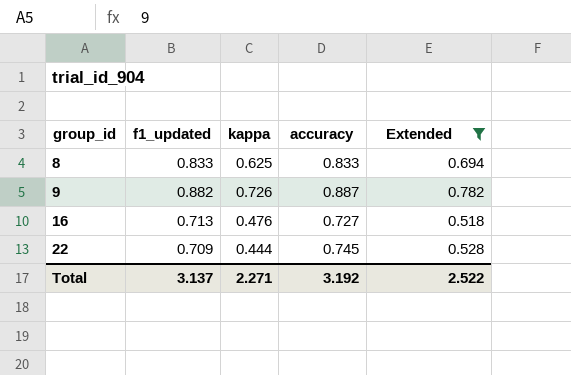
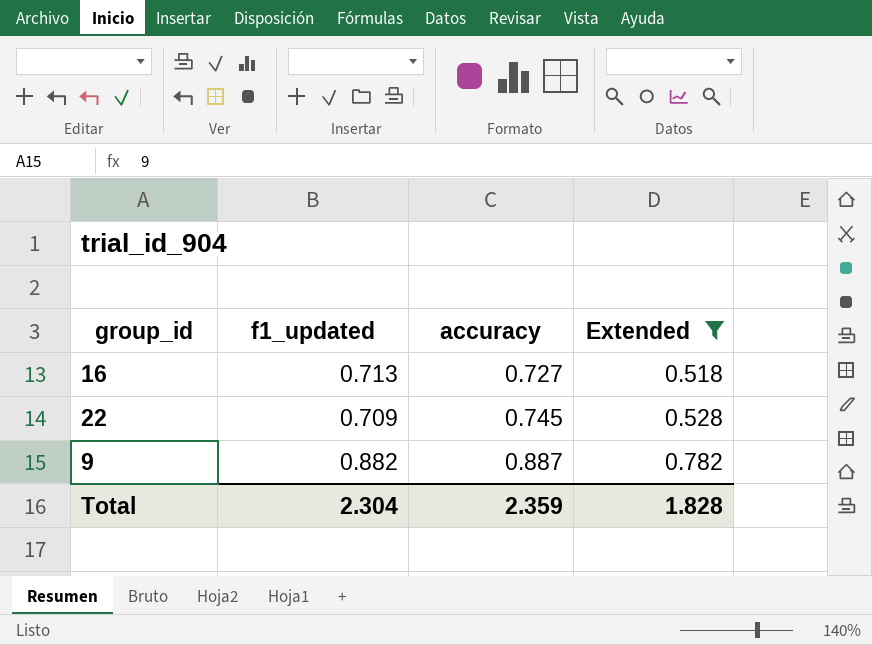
row order: group_id ascending -> accuracy ascending
column kappa | position: 3 -> none
row 8: 0.833 | 0.625 | 0.833 | 0.694 -> none
Total | f1_updated: 3.137 -> 2.304
Total | accuracy: 3.192 -> 2.359
Total | Extended: 2.522 -> 1.828

